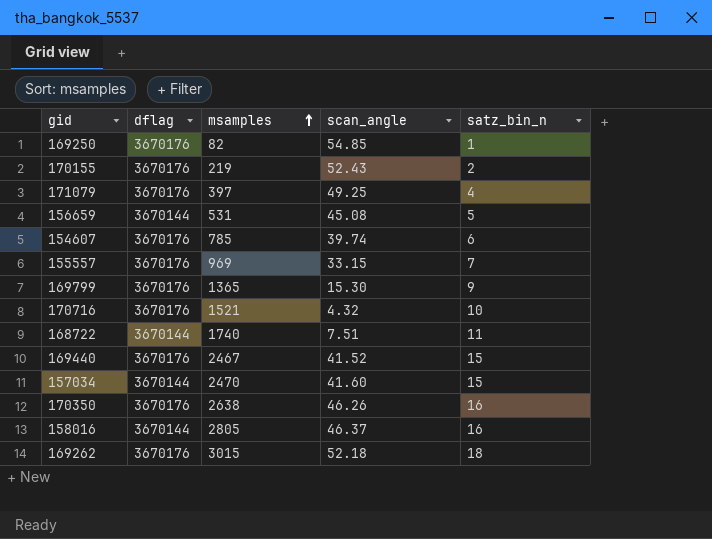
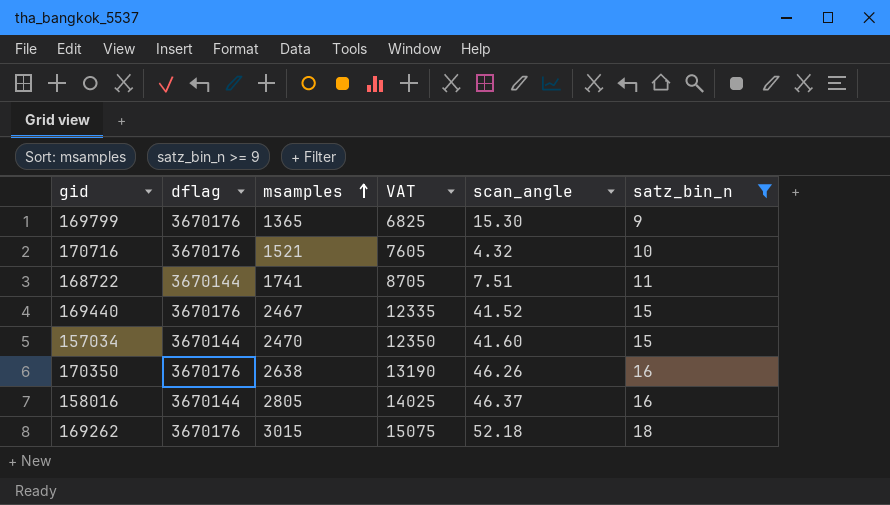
filter: none -> satz_bin_n >= 9
column VAT | formula: none -> [msamples] * 5
168722 | msamples: 1740 -> 1741

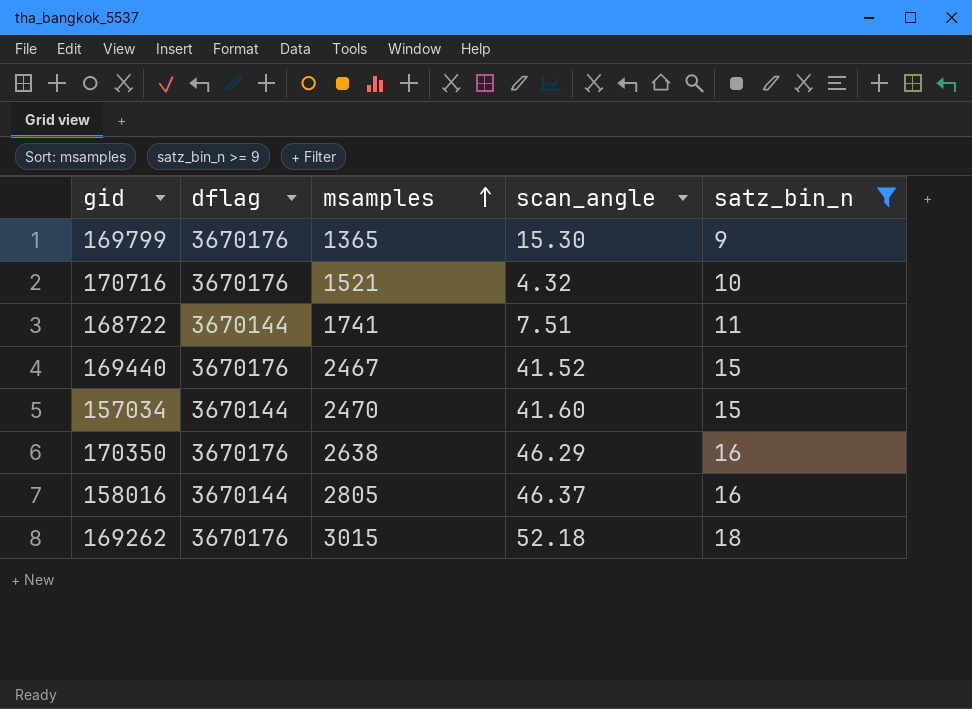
column VAT | formula: [msamples] * 5 -> none
170350 | scan_angle: 46.26 -> 46.29

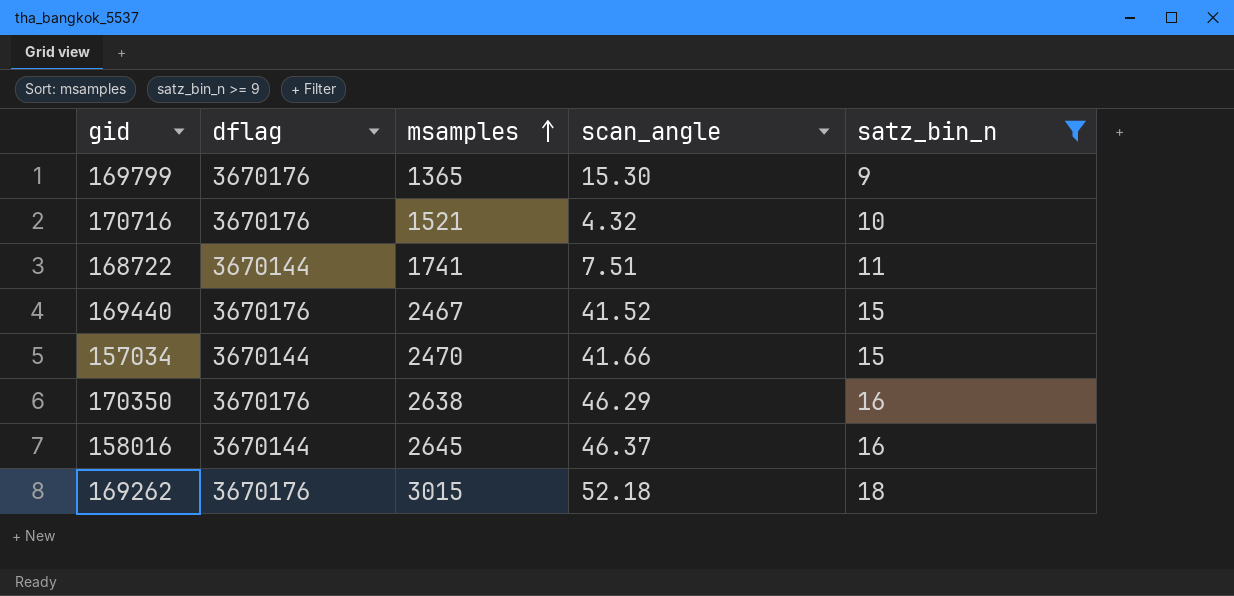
157034 | scan_angle: 41.60 -> 41.66
158016 | msamples: 2805 -> 2645

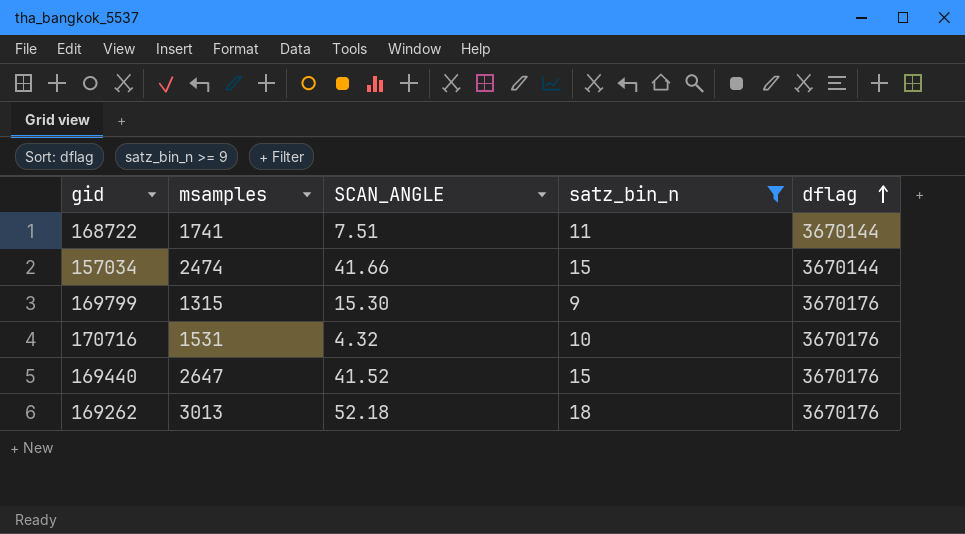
row order: msamples ascending -> dflag ascending
column name: scan_angle -> SCAN_ANGLE
column dflag | position: 2 -> 5
row 170350: 3670176 | 2638 | 46.29 | 16 -> none
row 158016: 3670144 | 2645 | 46.37 | 16 -> none
157034 | msamples: 2470 -> 2474
169799 | msamples: 1365 -> 1315
170716 | msamples: 1521 -> 1531
169440 | msamples: 2467 -> 2647
169262 | msamples: 3015 -> 3013

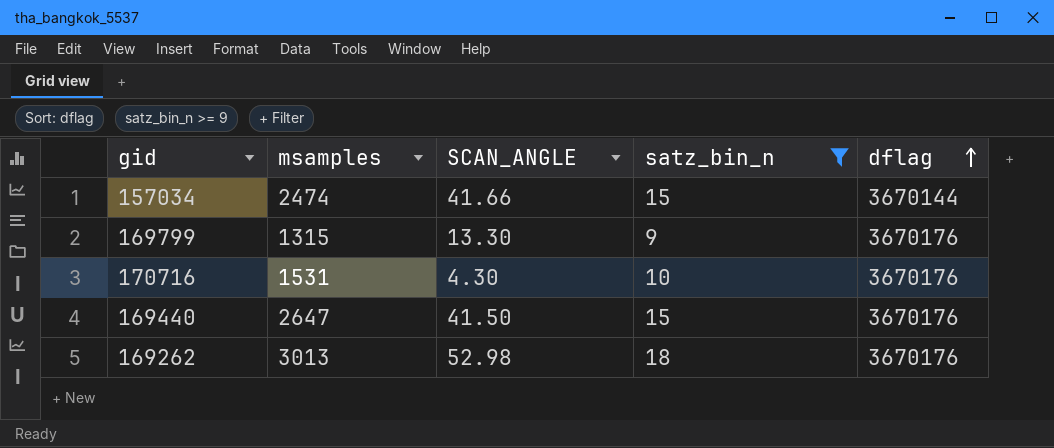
row 168722: 1741 | 7.51 | 11 | 3670144 -> none
169799 | SCAN_ANGLE: 15.30 -> 13.30
170716 | SCAN_ANGLE: 4.32 -> 4.30
169440 | SCAN_ANGLE: 41.52 -> 41.50
169262 | SCAN_ANGLE: 52.18 -> 52.98

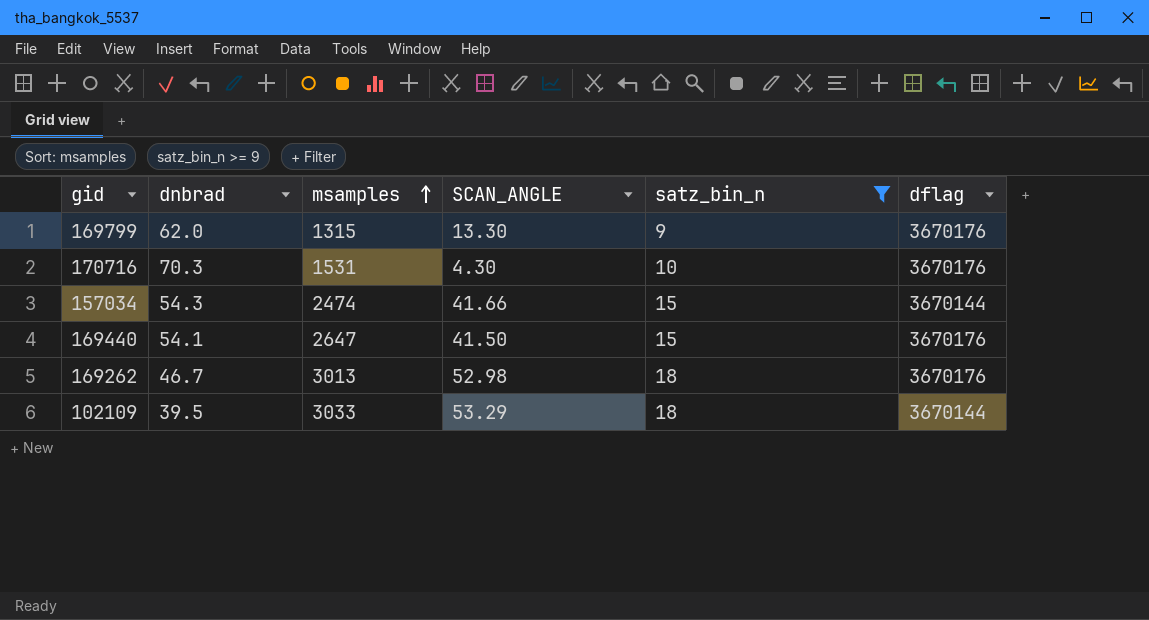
row order: dflag ascending -> msamples ascending
column dnbrad | position: none -> 2
row 102109: none -> 39.5 | 3033 | 53.29 | 18 | 3670144

